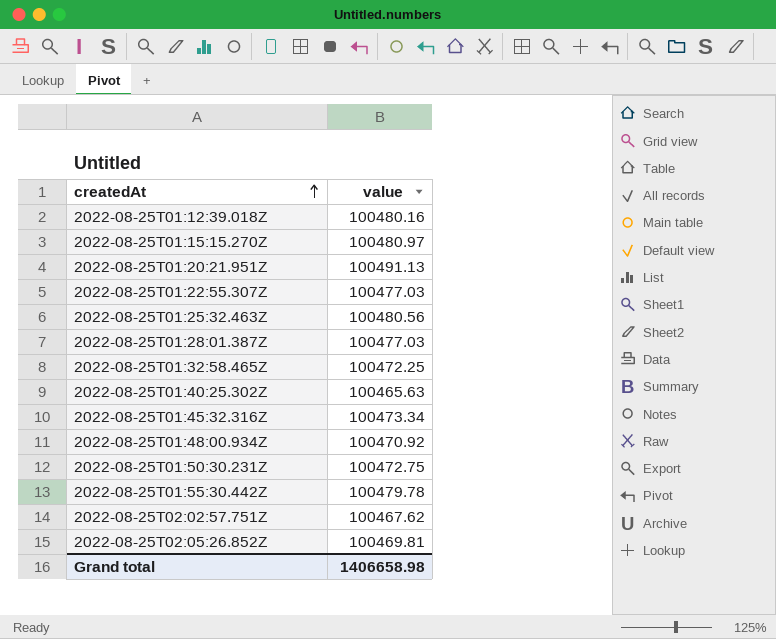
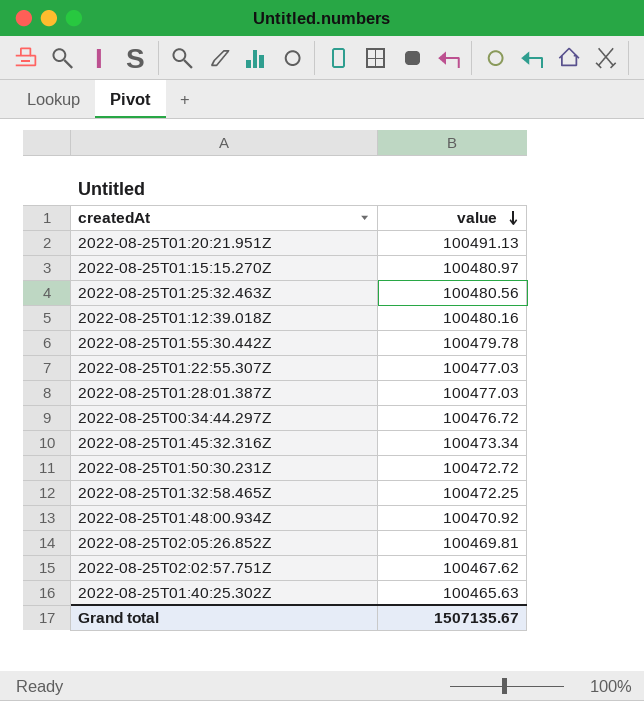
row order: createdAt ascending -> value descending
row 2022-08-25T00:34:44.297Z: none -> 100476.72
2022-08-25T01:50:30.231Z | value: 100472.75 -> 100472.72
Grand total | value: 1406658.98 -> 1507135.67

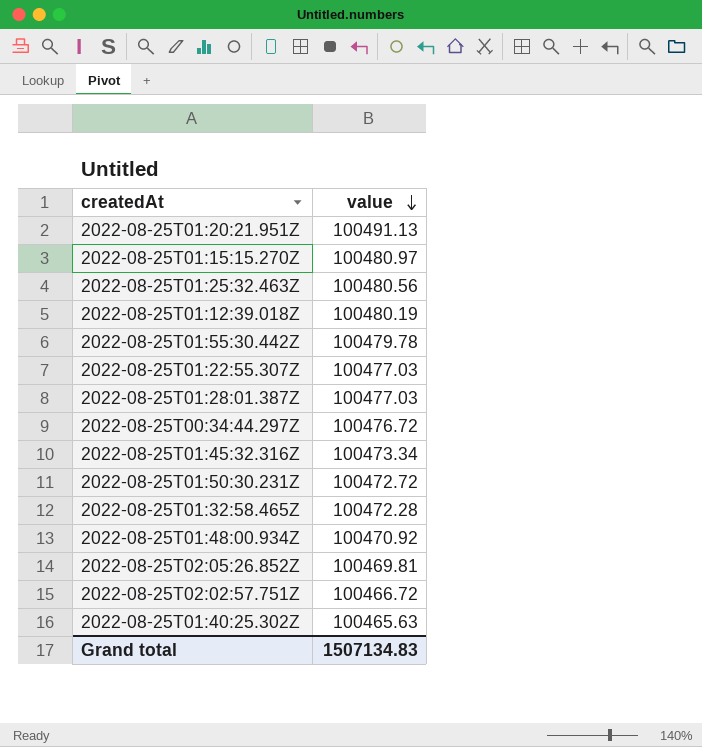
2022-08-25T01:12:39.018Z | value: 100480.16 -> 100480.19
2022-08-25T01:32:58.465Z | value: 100472.25 -> 100472.28
2022-08-25T02:02:57.751Z | value: 100467.62 -> 100466.72
Grand total | value: 1507135.67 -> 1507134.83

